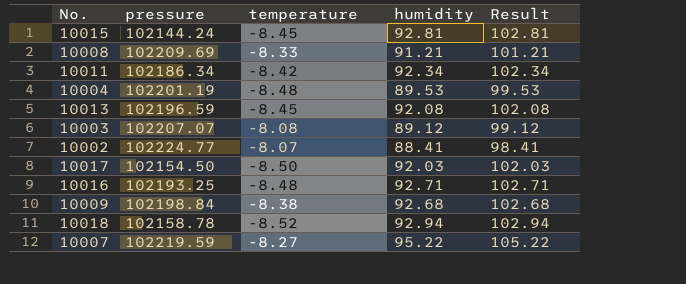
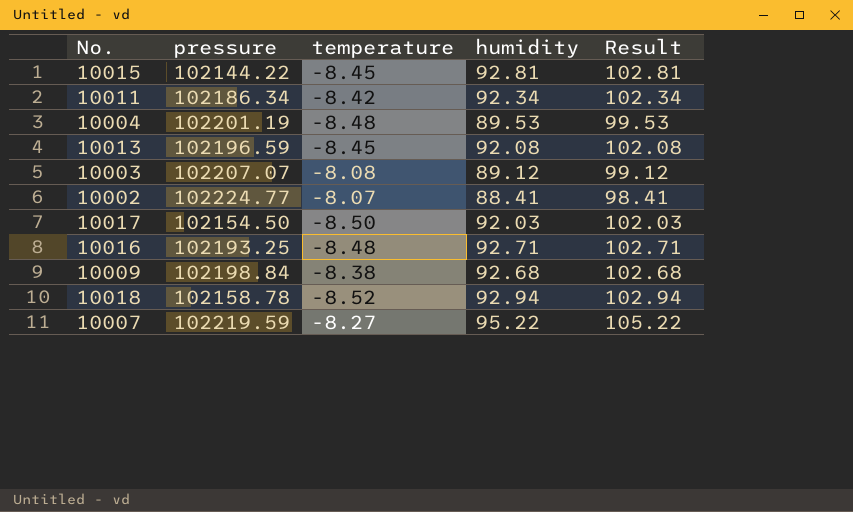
row 10008: 102209.69 | -8.33 | 91.21 | 101.21 -> none
10015 | pressure: 102144.24 -> 102144.22

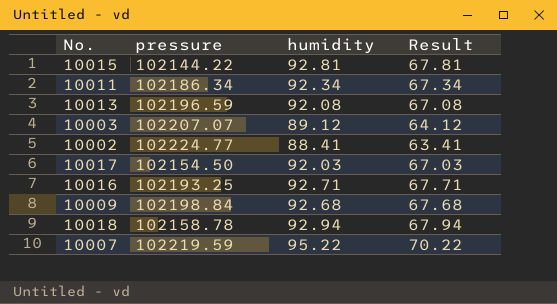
column temperature | position: 3 -> none
column Result | formula: [humidity] + 10 -> [humidity] - 25
row 10004: 102201.19 | -8.48 | 89.53 | 99.53 -> none

